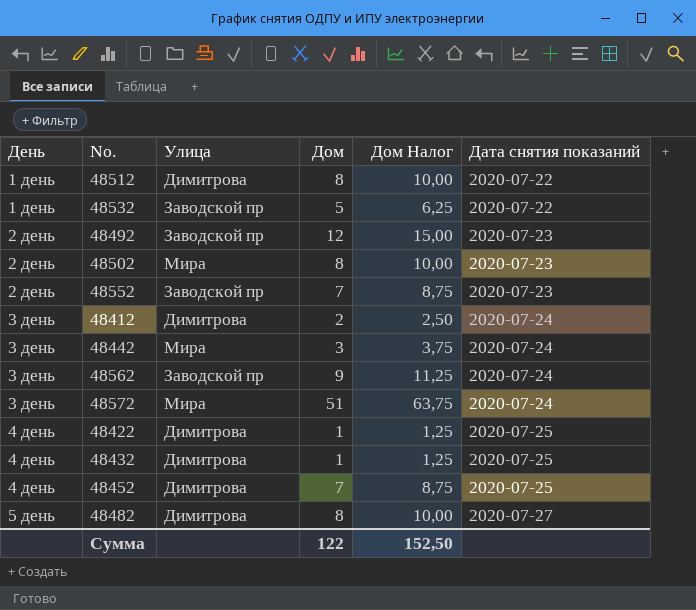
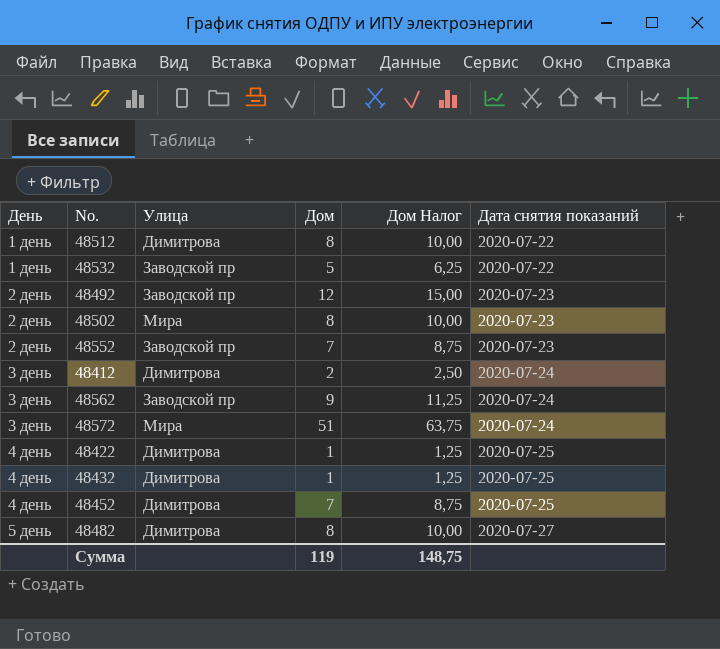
row 48442: 3 день | Мира | 3 | 3,75 | 2020-07-24 -> none
Сумма | Дом: 122 -> 119
Сумма | Дом Налог: 152,50 -> 148,75

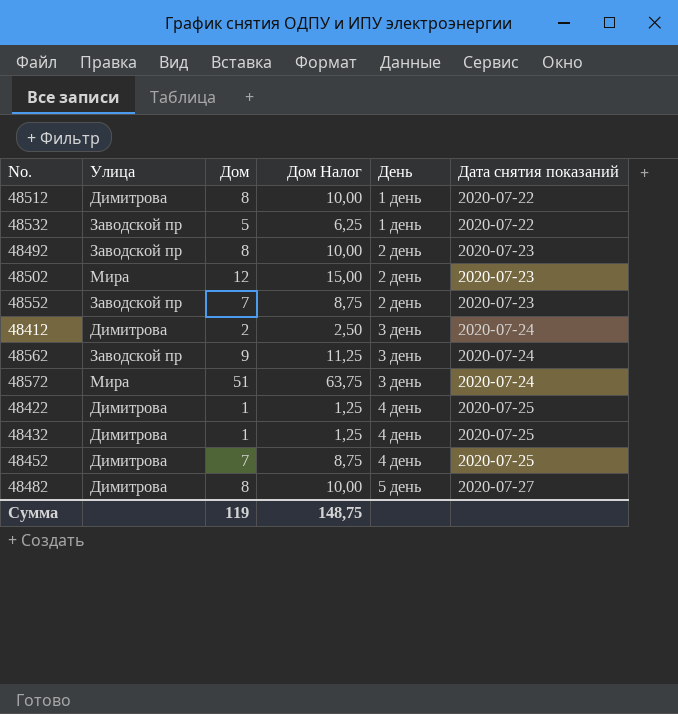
column День | position: 1 -> 5
48492 | Дом: 12 -> 8
48492 | Дом Налог: 15,00 -> 10,00
48502 | Дом: 8 -> 12
48502 | Дом Налог: 10,00 -> 15,00

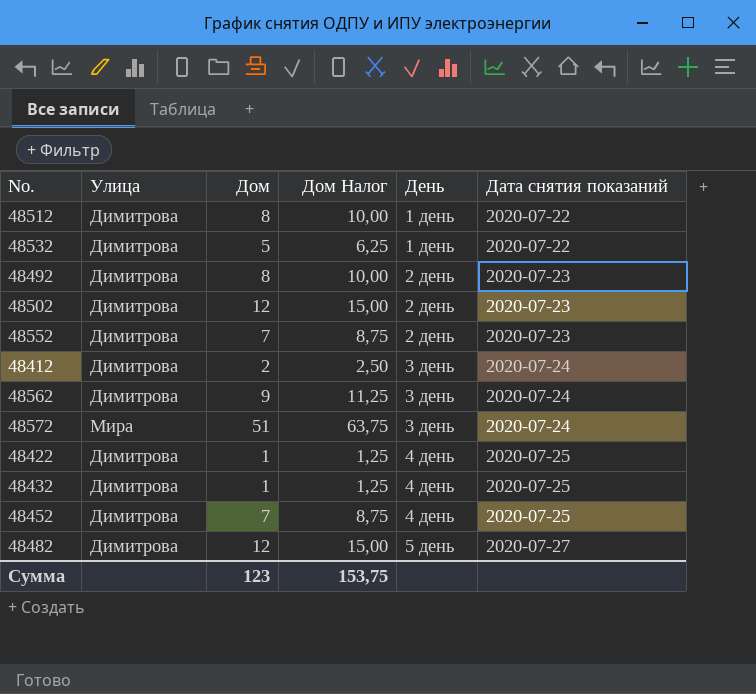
48532 | Улица: Заводской пр -> Димитрова
48492 | Улица: Заводской пр -> Димитрова
48502 | Улица: Мира -> Димитрова
48552 | Улица: Заводской пр -> Димитрова
48562 | Улица: Заводской пр -> Димитрова
48482 | Дом: 8 -> 12
48482 | Дом Налог: 10,00 -> 15,00
Сумма | Дом: 119 -> 123
Сумма | Дом Налог: 148,75 -> 153,75

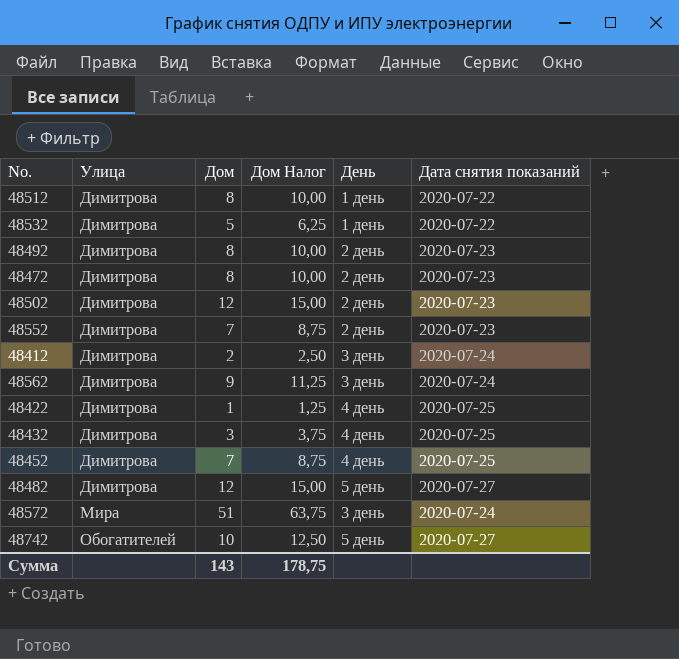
row order: День ascending -> Улица ascending
row 48472: none -> Димитрова | 8 | 10,00 | 2 день | 2020-07-23
48432 | Дом: 1 -> 3
48432 | Дом Налог: 1,25 -> 3,75
row 48742: none -> Обогатителей | 10 | 12,50 | 5 день | 2020-07-27
Сумма | Дом: 123 -> 143
Сумма | Дом Налог: 153,75 -> 178,75

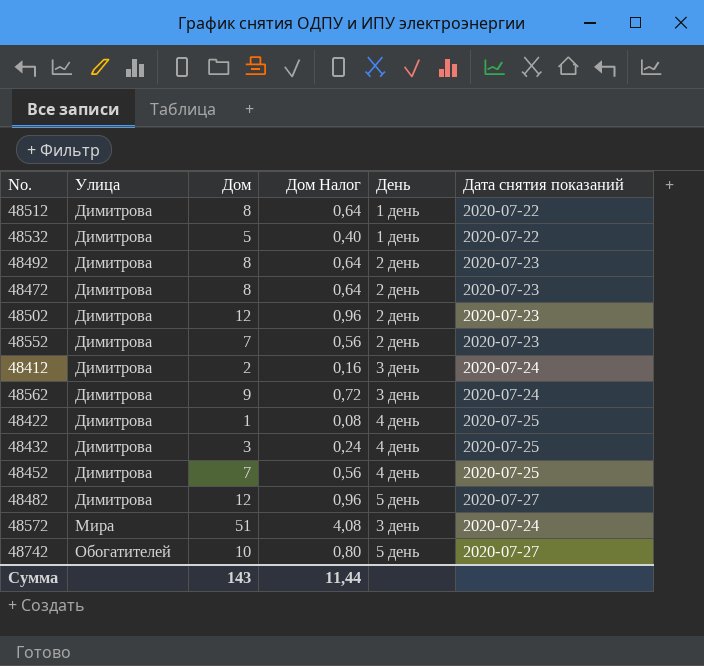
column Дом Налог | formula: [Дом] * 1,25 -> [Дом] * 0,08
Сумма | Дом Налог: 178,75 -> 11,44

